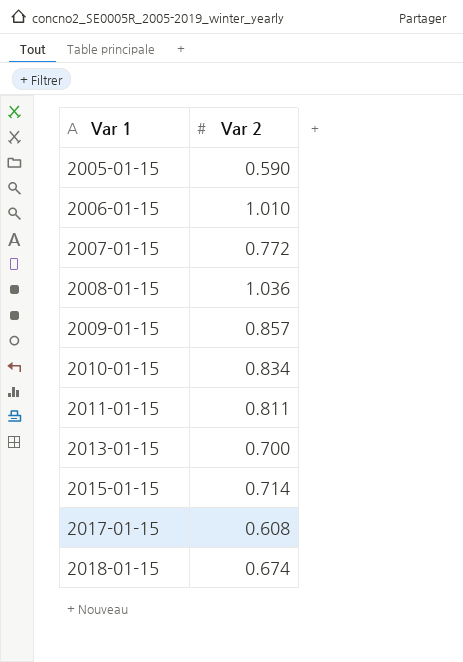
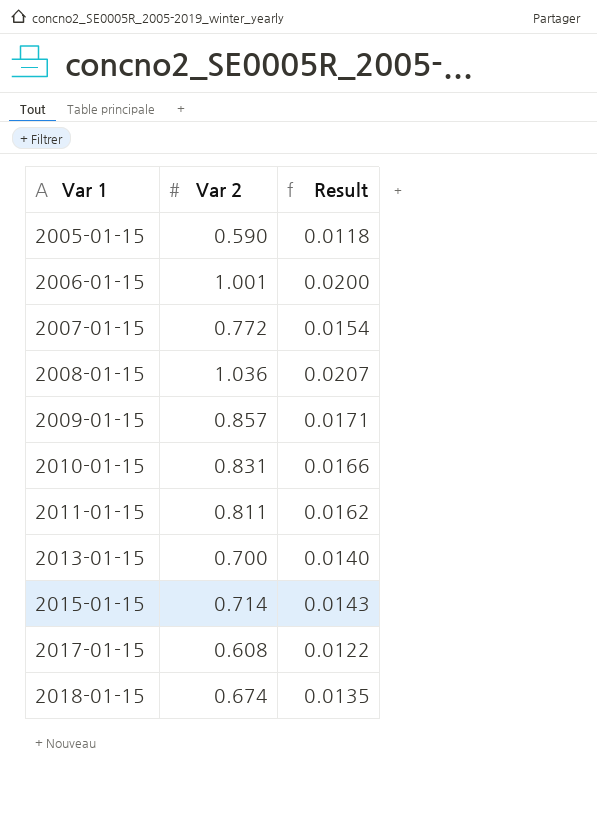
column Result | formula: none -> [Var 2] * 0.02
2006-01-15 | Var 2: 1.010 -> 1.001
2010-01-15 | Var 2: 0.834 -> 0.831

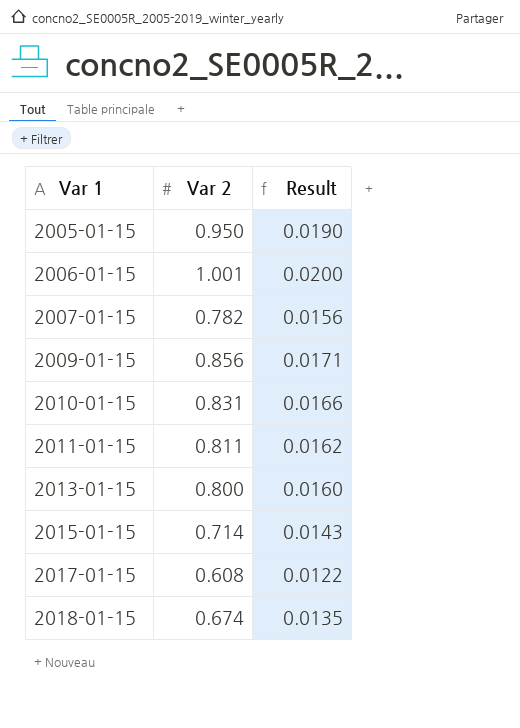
row 2008-01-15: 1.036 | 0.0207 -> none
2005-01-15 | Var 2: 0.590 -> 0.950
2005-01-15 | Result: 0.0118 -> 0.0190
2007-01-15 | Var 2: 0.772 -> 0.782
2007-01-15 | Result: 0.0154 -> 0.0156
2009-01-15 | Var 2: 0.857 -> 0.856
2013-01-15 | Var 2: 0.700 -> 0.800
2013-01-15 | Result: 0.0140 -> 0.0160

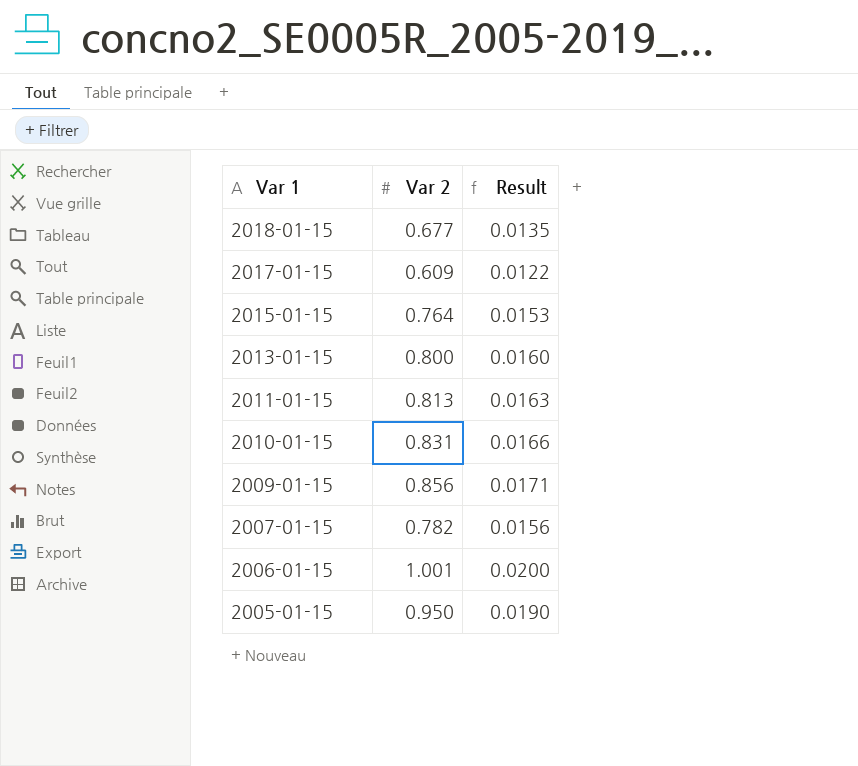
row order: Var 1 ascending -> Var 1 descending
2018-01-15 | Var 2: 0.674 -> 0.677
2017-01-15 | Var 2: 0.608 -> 0.609
2015-01-15 | Var 2: 0.714 -> 0.764
2015-01-15 | Result: 0.0143 -> 0.0153
2011-01-15 | Var 2: 0.811 -> 0.813
2011-01-15 | Result: 0.0162 -> 0.0163

